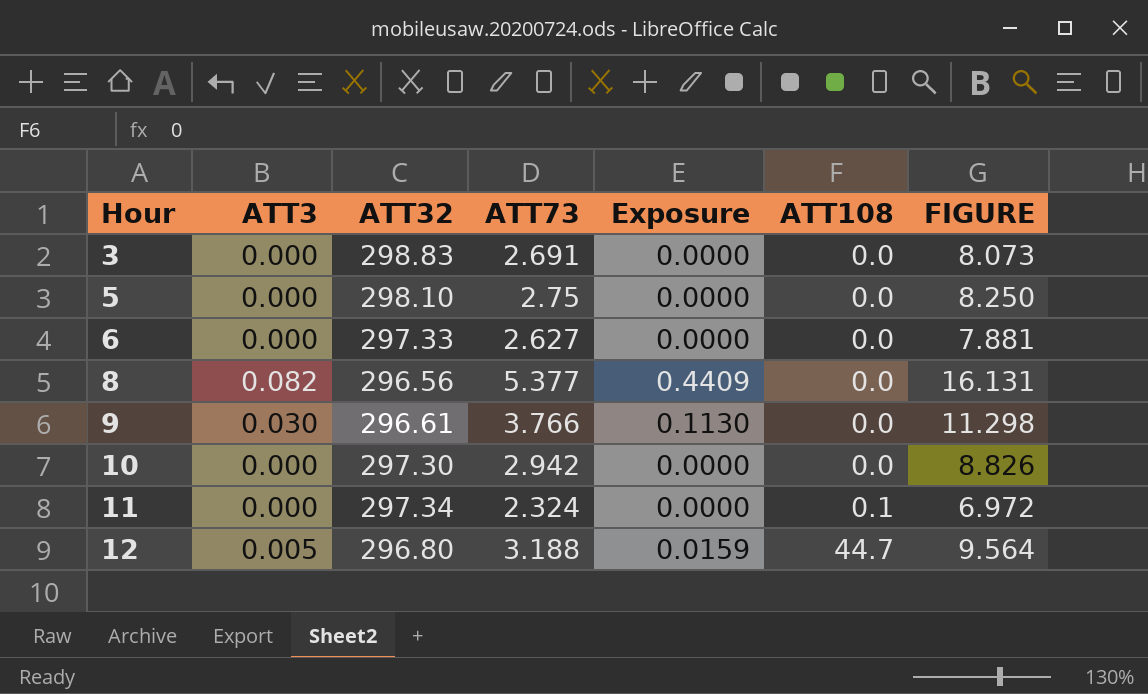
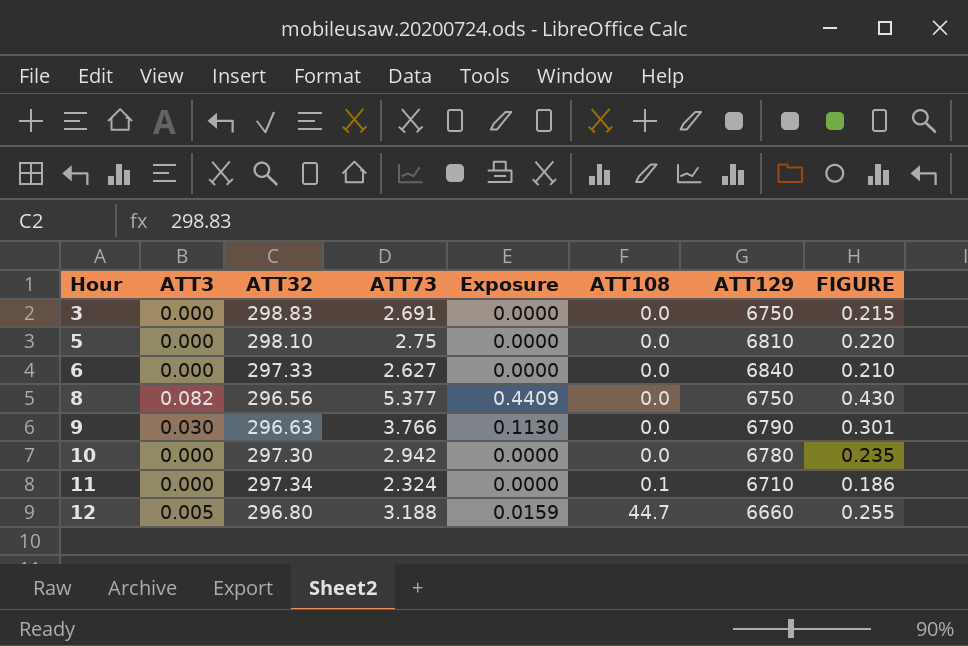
column ATT129 | position: none -> 7
column FIGURE | formula: [ATT73] * 3 -> [ATT73] * 0.08
9 | ATT32: 296.61 -> 296.63

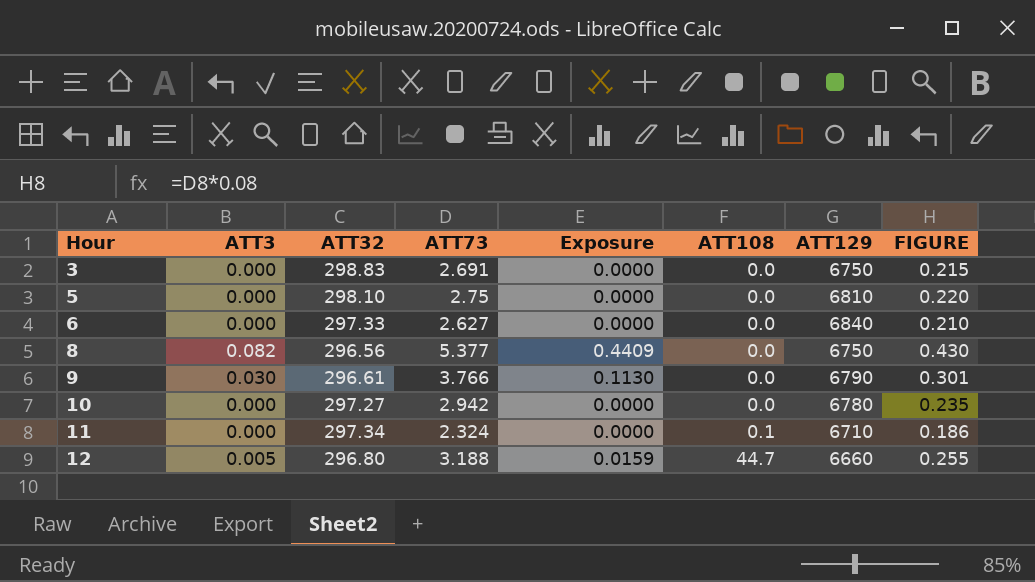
9 | ATT32: 296.63 -> 296.61
10 | ATT32: 297.30 -> 297.27

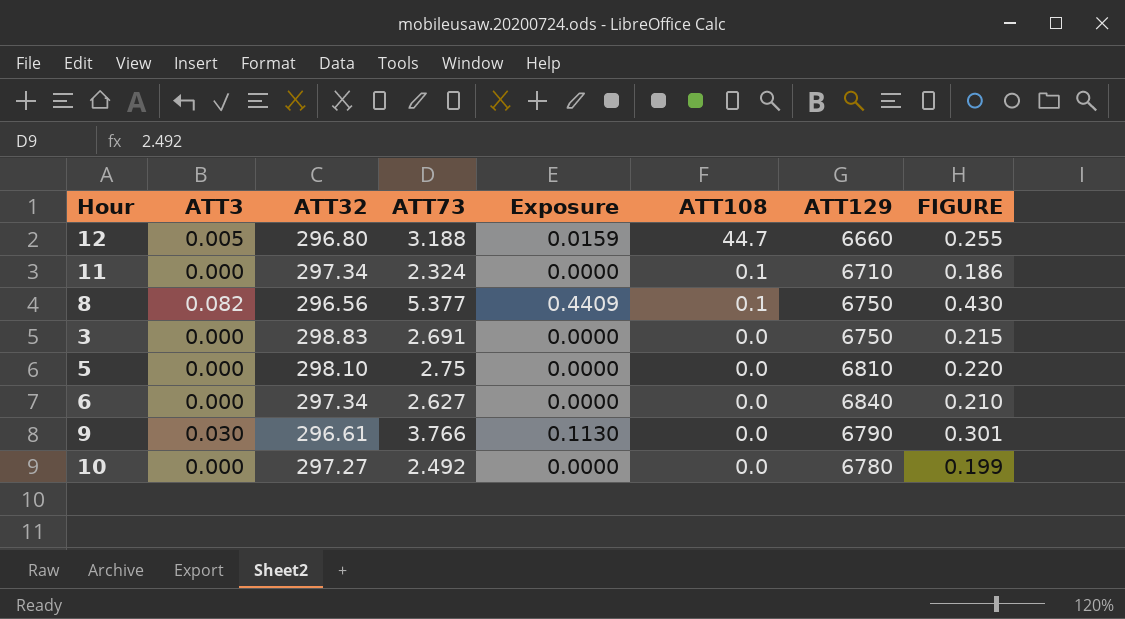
row order: Hour ascending -> ATT108 descending
8 | ATT108: 0.0 -> 0.1
6 | ATT32: 297.33 -> 297.34
10 | ATT73: 2.942 -> 2.492
10 | FIGURE: 0.235 -> 0.199

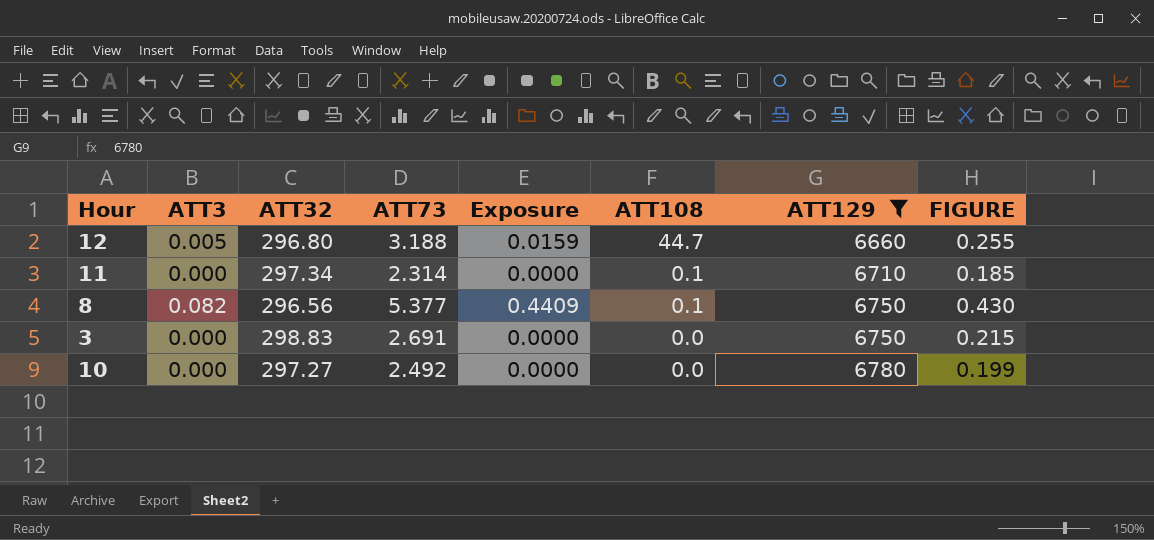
filter: none -> ATT129 <= 6780
11 | ATT73: 2.324 -> 2.314
11 | FIGURE: 0.186 -> 0.185

